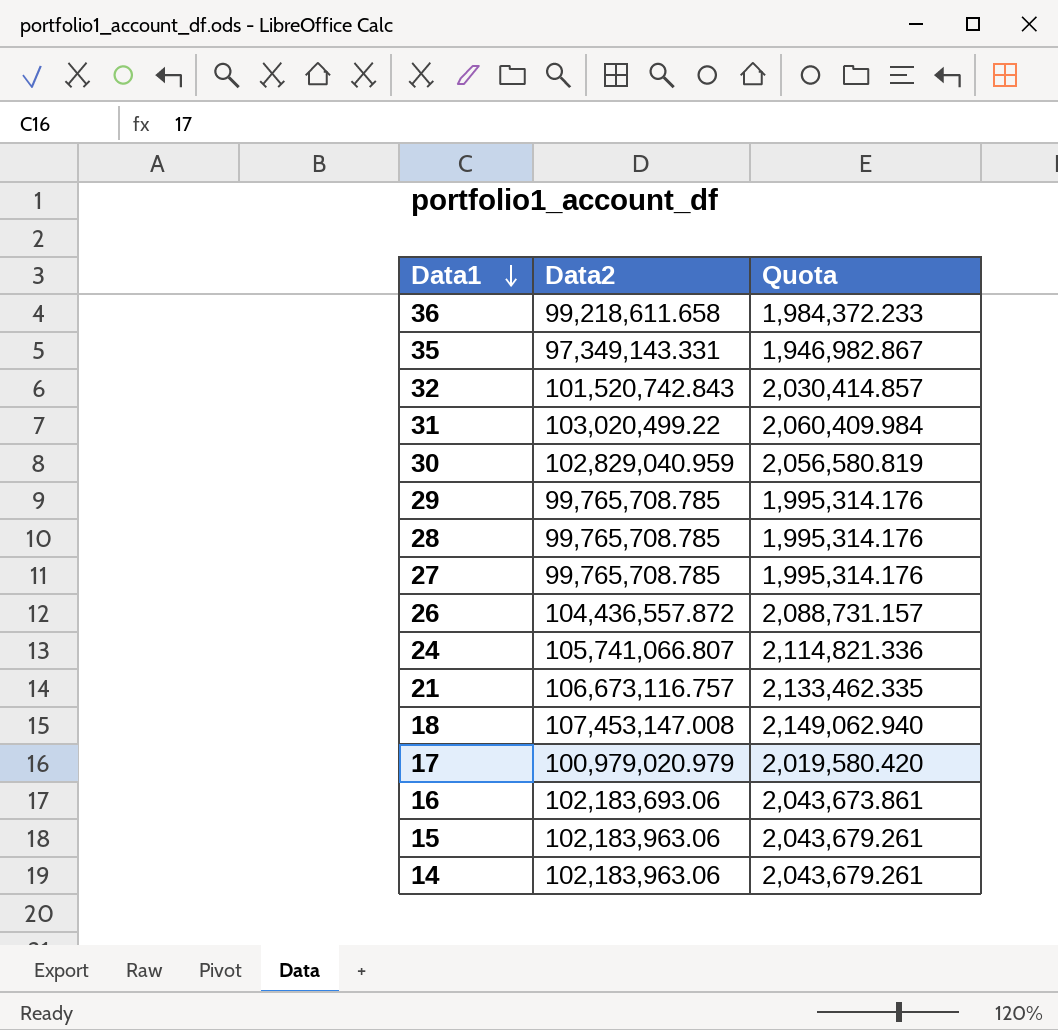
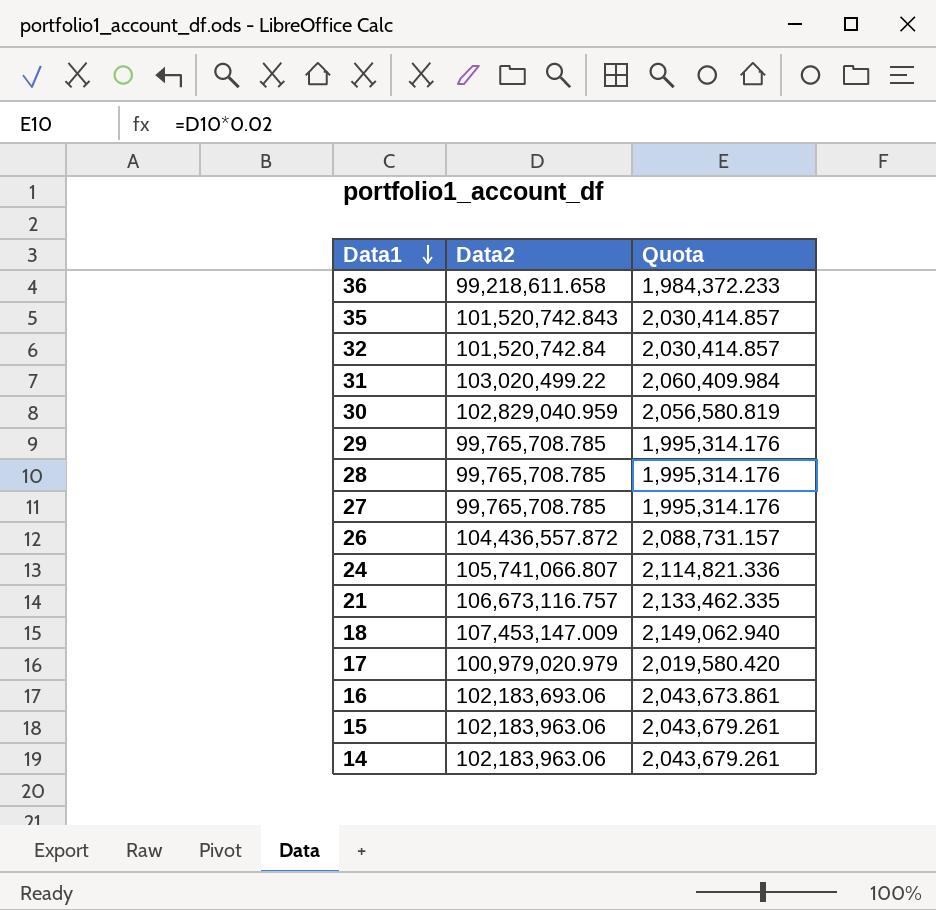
35 | Data2: 97,349,143.331 -> 101,520,742.843
35 | Quota: 1,946,982.867 -> 2,030,414.857
32 | Data2: 101,520,742.843 -> 101,520,742.84
18 | Data2: 107,453,147.008 -> 107,453,147.009

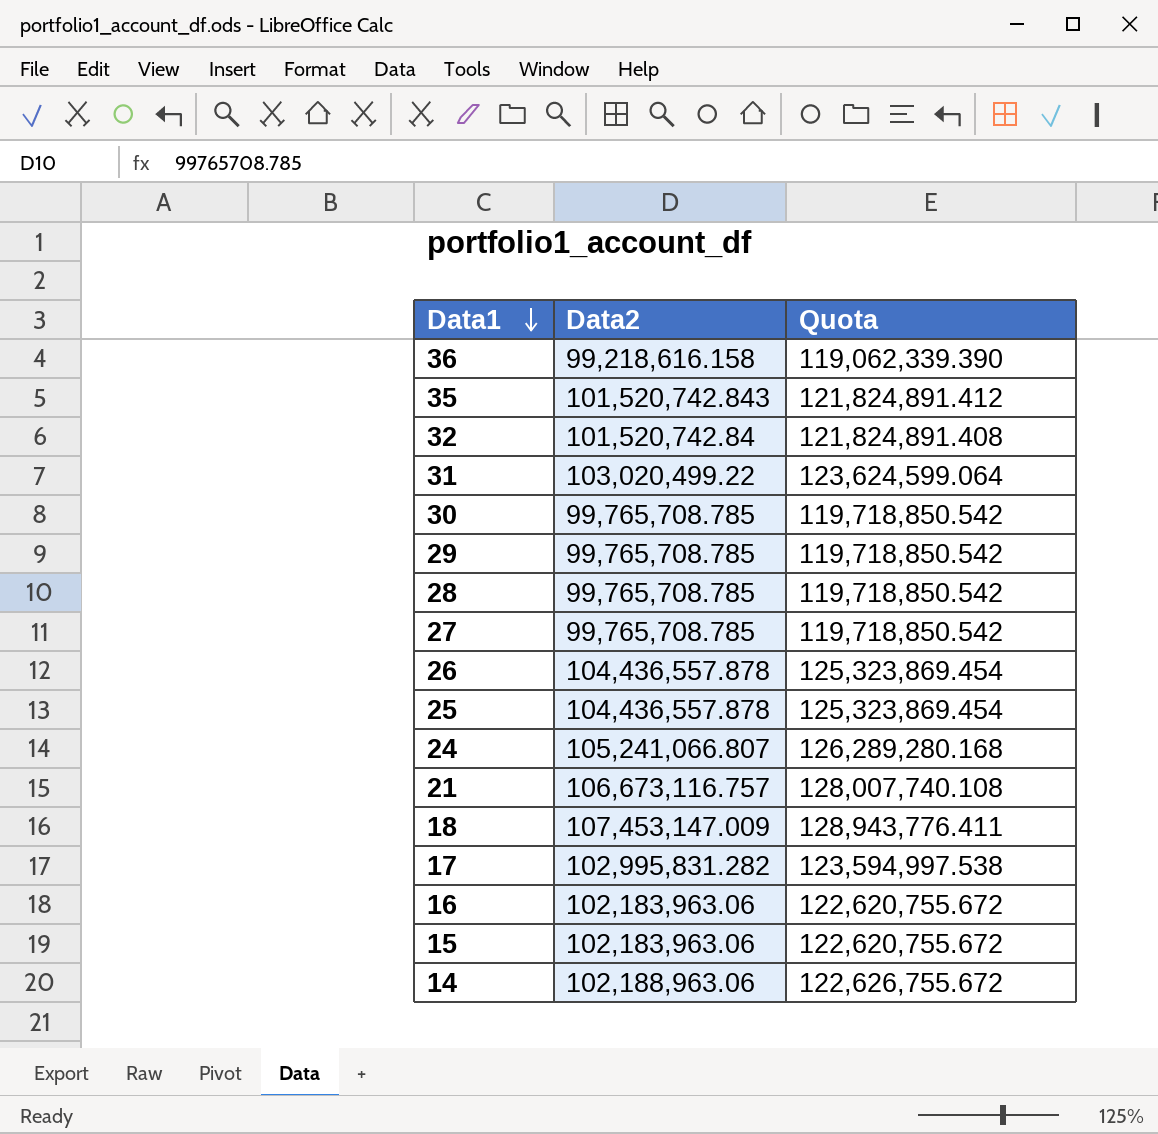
column Quota | formula: [Data2] * 0.02 -> [Data2] * 1.2
36 | Data2: 99,218,611.658 -> 99,218,616.158
30 | Data2: 102,829,040.959 -> 99,765,708.785
26 | Data2: 104,436,557.872 -> 104,436,557.878
row 25: none -> 104,436,557.878 | 125,323,869.454
24 | Data2: 105,741,066.807 -> 105,241,066.807
17 | Data2: 100,979,020.979 -> 102,995,831.282
16 | Data2: 102,183,693.06 -> 102,183,963.06
14 | Data2: 102,183,963.06 -> 102,188,963.06

